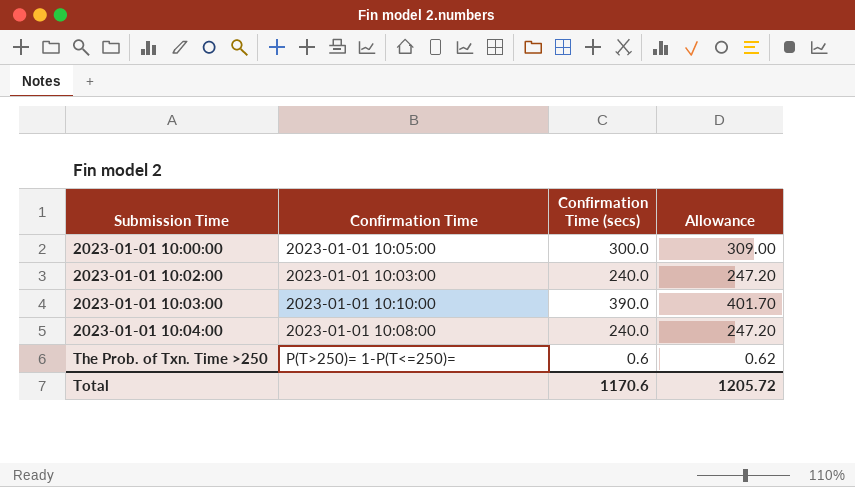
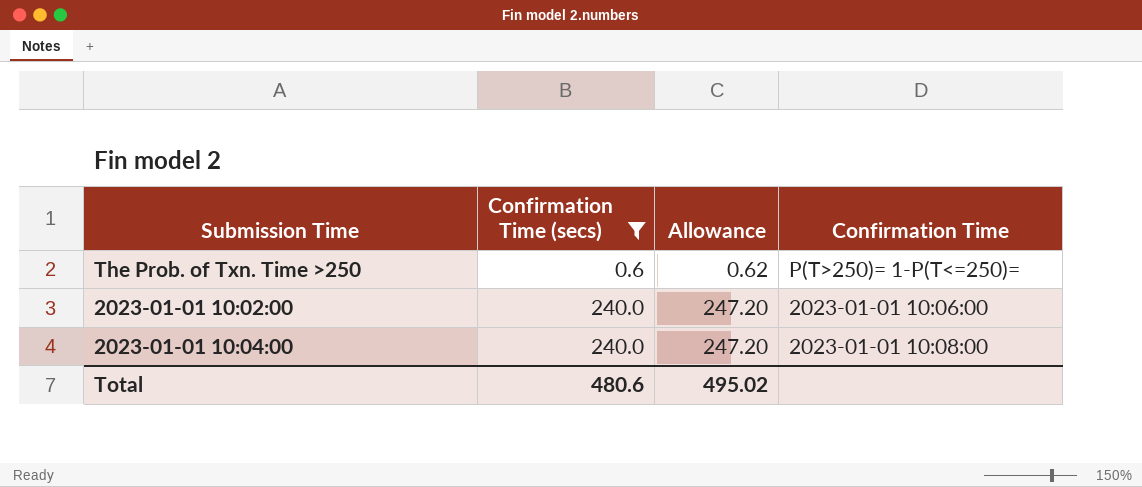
filter: none -> Confirmation Time (secs) <= 240.0
row order: Submission Time ascending -> Confirmation Time (secs) ascending
column Confirmation Time | position: 2 -> 4
2023-01-01 10:02:00 | Confirmation Time: 2023-01-01 10:03:00 -> 2023-01-01 10:06:00
Total | Confirmation Time (secs): 1170.6 -> 480.6
Total | Allowance: 1205.72 -> 495.02

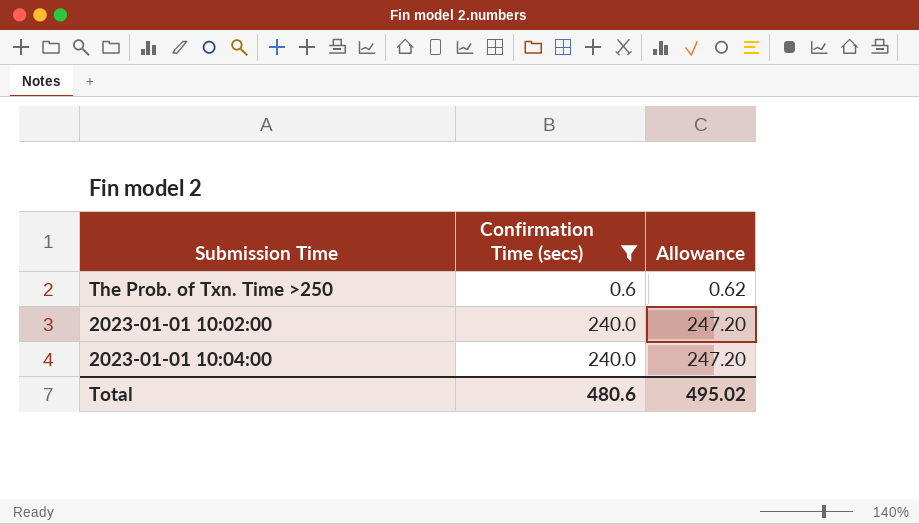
column Confirmation Time | position: 4 -> none

